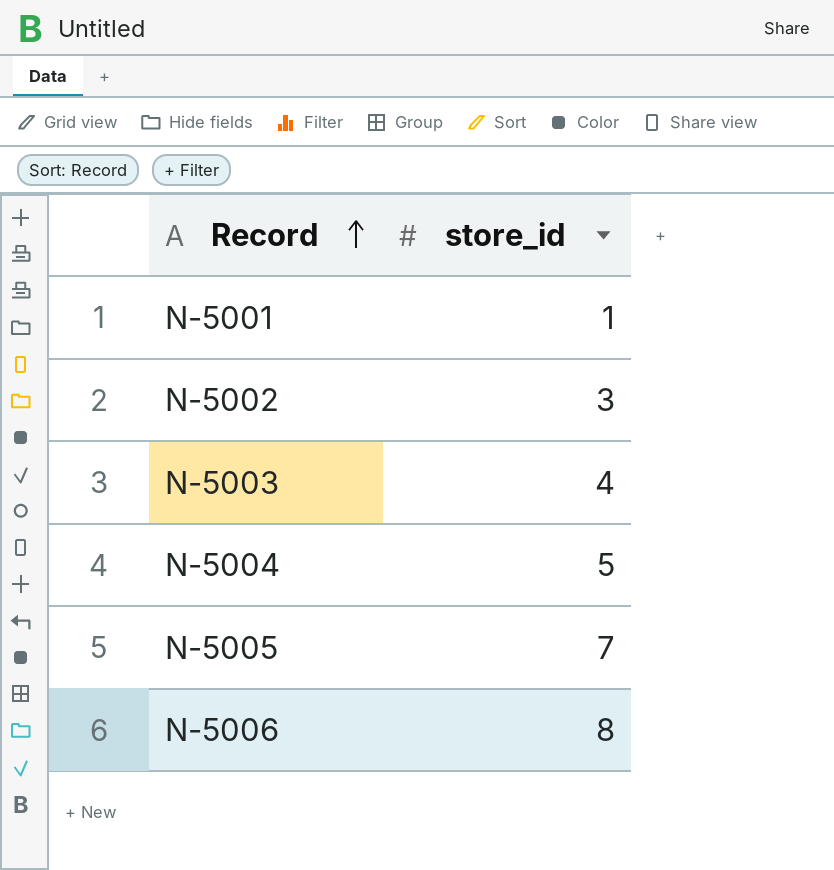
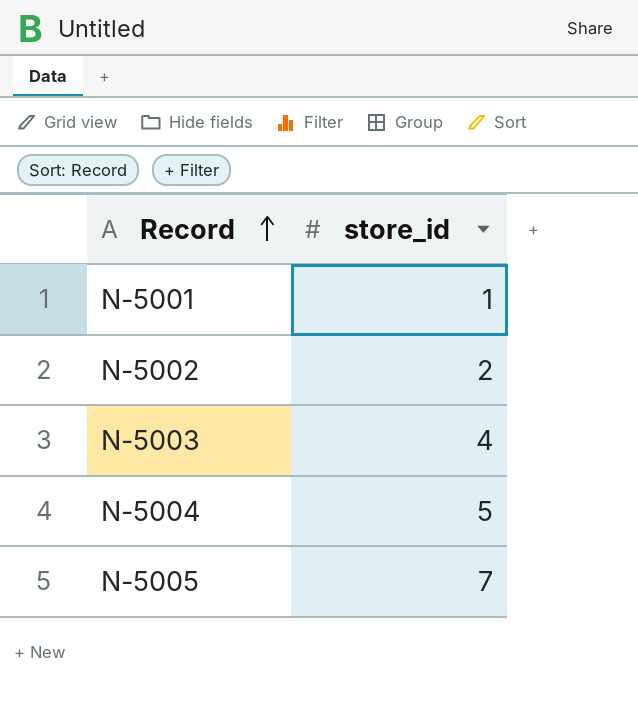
row N-5006: 8 -> none
N-5002 | store_id: 3 -> 2

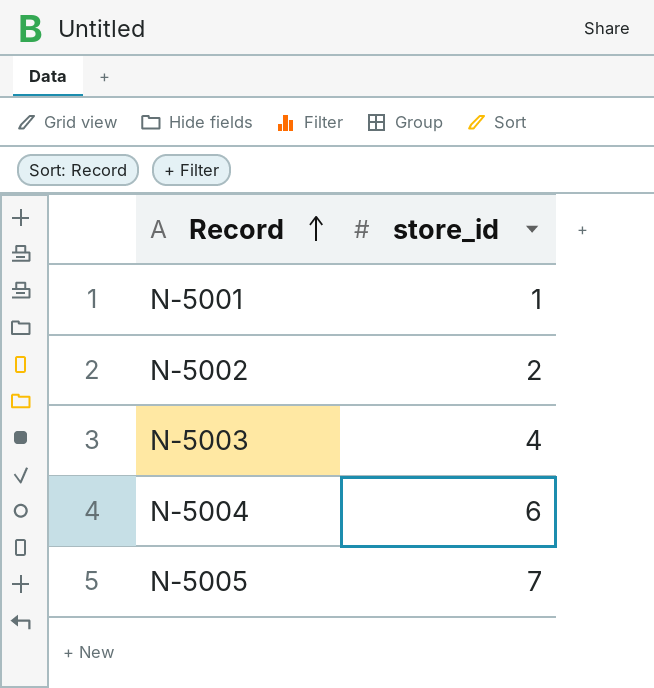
N-5004 | store_id: 5 -> 6

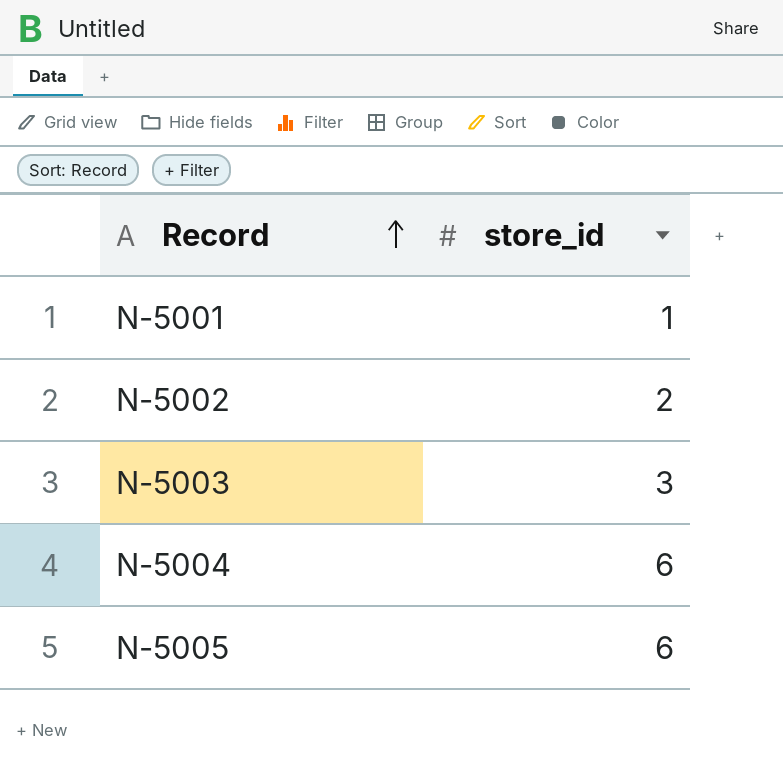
N-5003 | store_id: 4 -> 3
N-5005 | store_id: 7 -> 6

